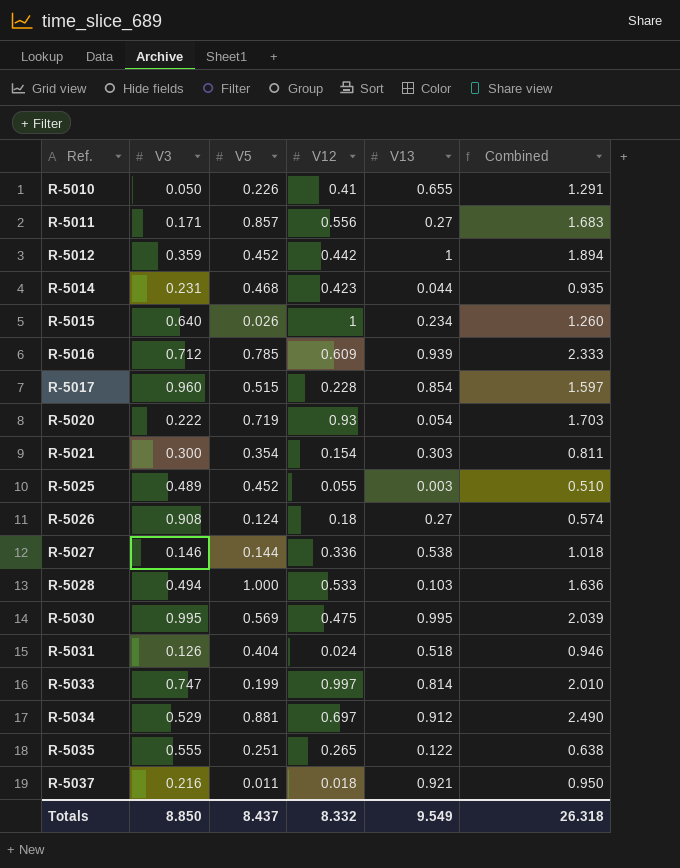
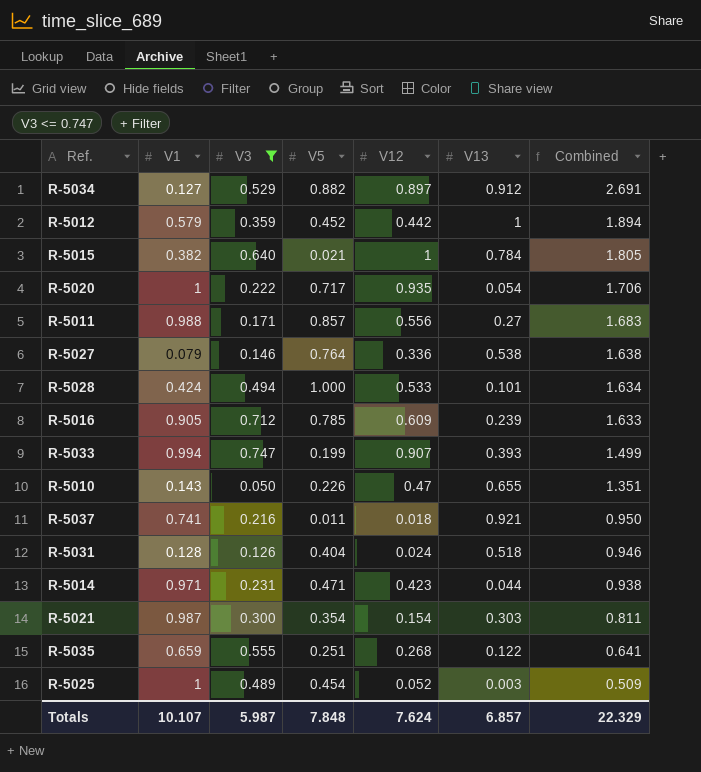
filter: none -> V3 <= 0.747
row order: Ref. ascending -> Combined descending
column V1 | position: none -> 2
R-5034 | V5: 0.881 -> 0.882
R-5034 | V12: 0.697 -> 0.897
R-5034 | Combined: 2.490 -> 2.691
R-5015 | V5: 0.026 -> 0.021
R-5015 | V13: 0.234 -> 0.784
R-5015 | Combined: 1.260 -> 1.805
R-5020 | V5: 0.719 -> 0.717
R-5020 | V12: 0.93 -> 0.935
R-5020 | Combined: 1.703 -> 1.706
R-5027 | V5: 0.144 -> 0.764
R-5027 | Combined: 1.018 -> 1.638
R-5028 | V13: 0.103 -> 0.101
R-5028 | Combined: 1.636 -> 1.634
R-5016 | V13: 0.939 -> 0.239
R-5016 | Combined: 2.333 -> 1.633
R-5033 | V12: 0.997 -> 0.907
R-5033 | V13: 0.814 -> 0.393
R-5033 | Combined: 2.010 -> 1.499
R-5010 | V12: 0.41 -> 0.47
R-5010 | Combined: 1.291 -> 1.351
R-5014 | V5: 0.468 -> 0.471
R-5014 | Combined: 0.935 -> 0.938
R-5035 | V12: 0.265 -> 0.268
R-5035 | Combined: 0.638 -> 0.641
R-5025 | V5: 0.452 -> 0.454
R-5025 | V12: 0.055 -> 0.052
R-5025 | Combined: 0.510 -> 0.509
Totals | V3: 8.850 -> 5.987
Totals | V5: 8.437 -> 7.848
Totals | V12: 8.332 -> 7.624
Totals | V13: 9.549 -> 6.857
Totals | Combined: 26.318 -> 22.329

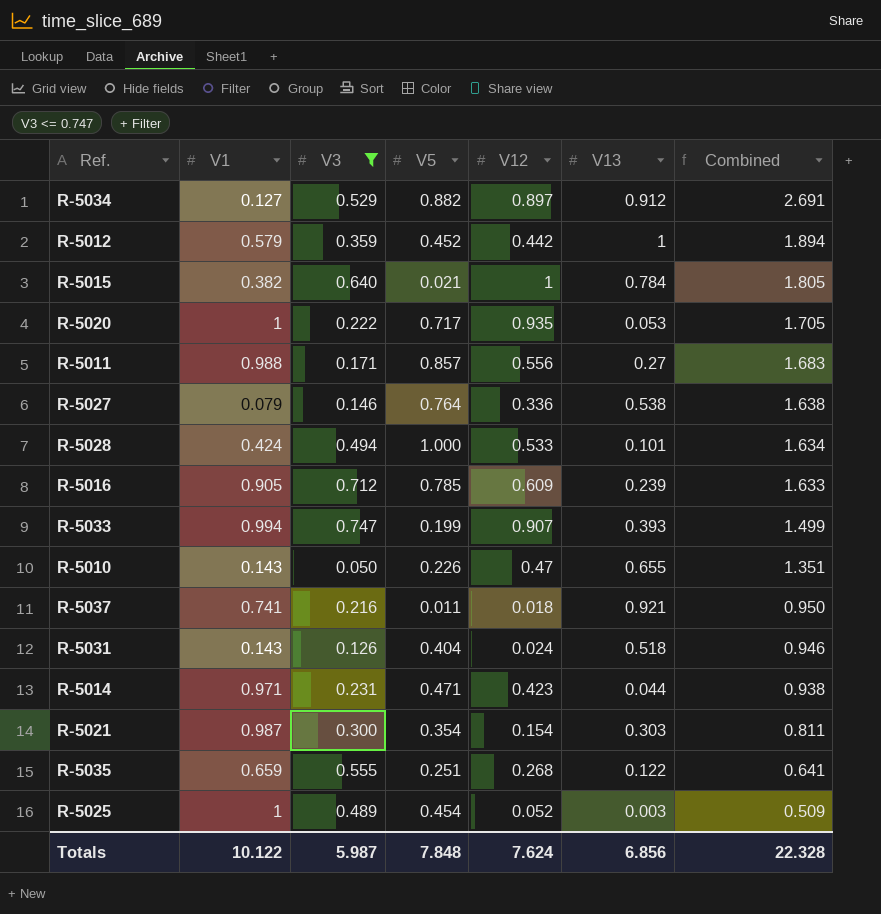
R-5020 | V13: 0.054 -> 0.053
R-5020 | Combined: 1.706 -> 1.705
R-5031 | V1: 0.128 -> 0.143
Totals | V1: 10.107 -> 10.122
Totals | V13: 6.857 -> 6.856
Totals | Combined: 22.329 -> 22.328

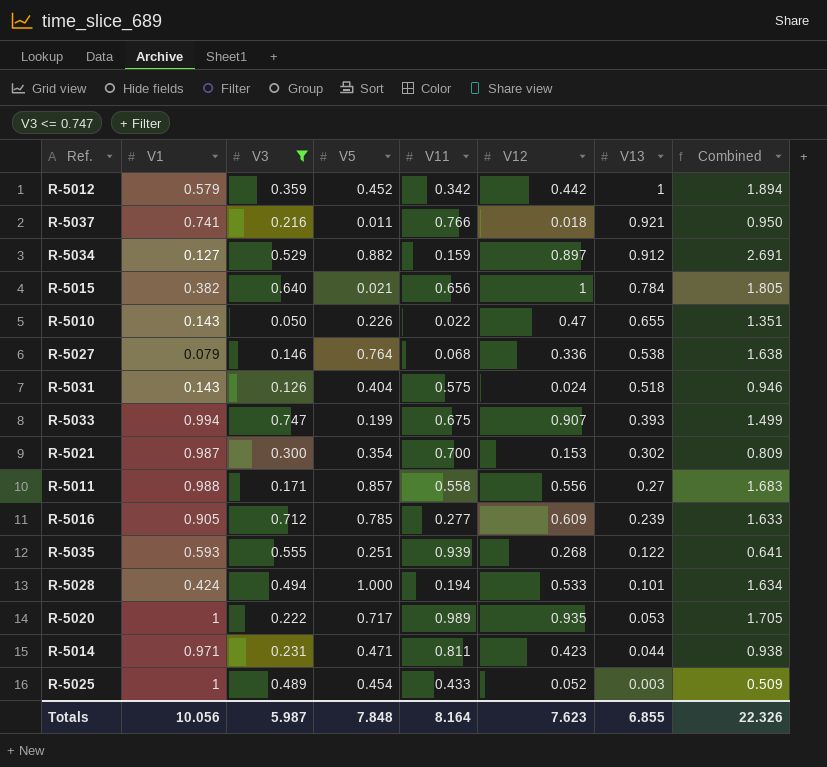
row order: Combined descending -> V13 descending
column V11 | position: none -> 5
R-5021 | V12: 0.154 -> 0.153
R-5021 | V13: 0.303 -> 0.302
R-5021 | Combined: 0.811 -> 0.809
R-5035 | V1: 0.659 -> 0.593
Totals | V1: 10.122 -> 10.056
Totals | V12: 7.624 -> 7.623
Totals | V13: 6.856 -> 6.855
Totals | Combined: 22.328 -> 22.326

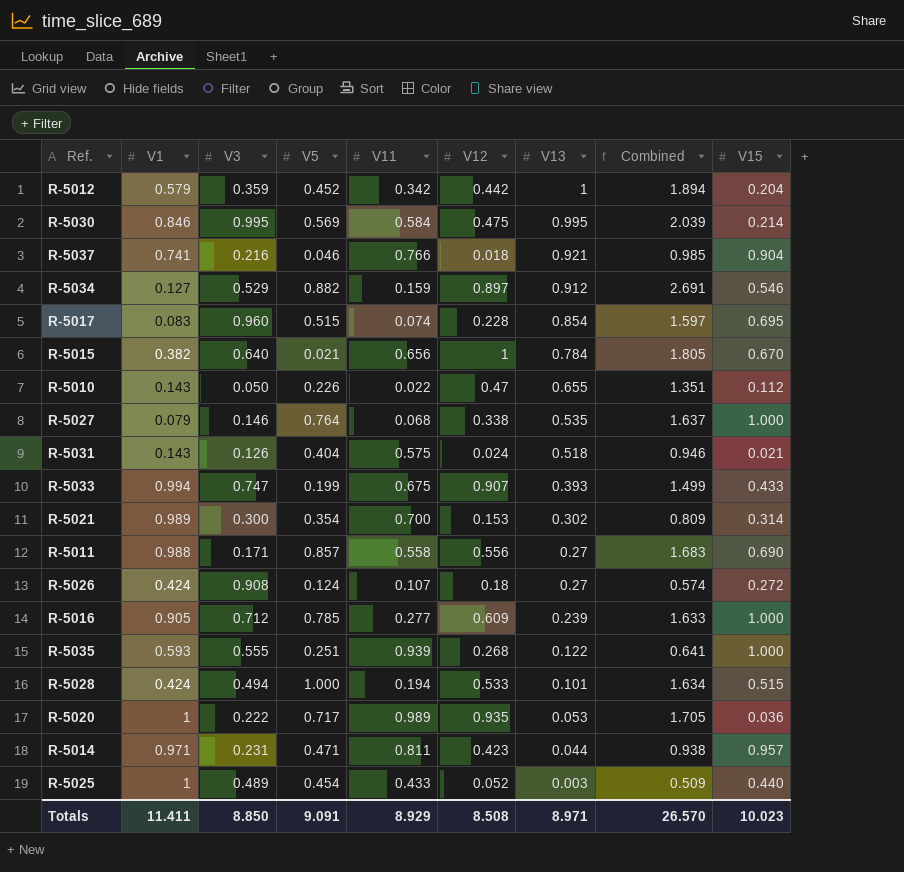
filter: V3 <= 0.747 -> none
column V15 | position: none -> 9
R-5037 | V5: 0.011 -> 0.046
R-5037 | Combined: 0.950 -> 0.985
R-5027 | V12: 0.336 -> 0.338
R-5027 | V13: 0.538 -> 0.535
R-5027 | Combined: 1.638 -> 1.637
R-5021 | V1: 0.987 -> 0.989
Totals | V1: 10.056 -> 11.411
Totals | V3: 5.987 -> 8.850
Totals | V5: 7.848 -> 9.091
Totals | V11: 8.164 -> 8.929
Totals | V12: 7.623 -> 8.508
Totals | V13: 6.855 -> 8.971
Totals | Combined: 22.326 -> 26.570

